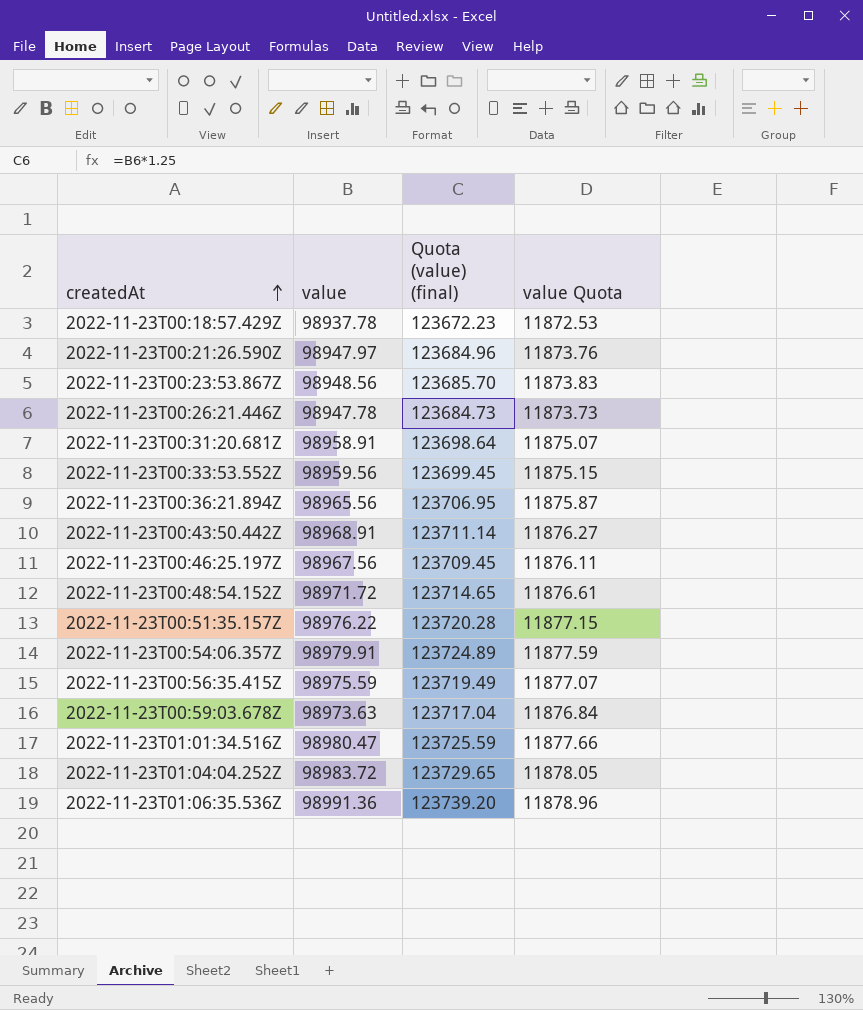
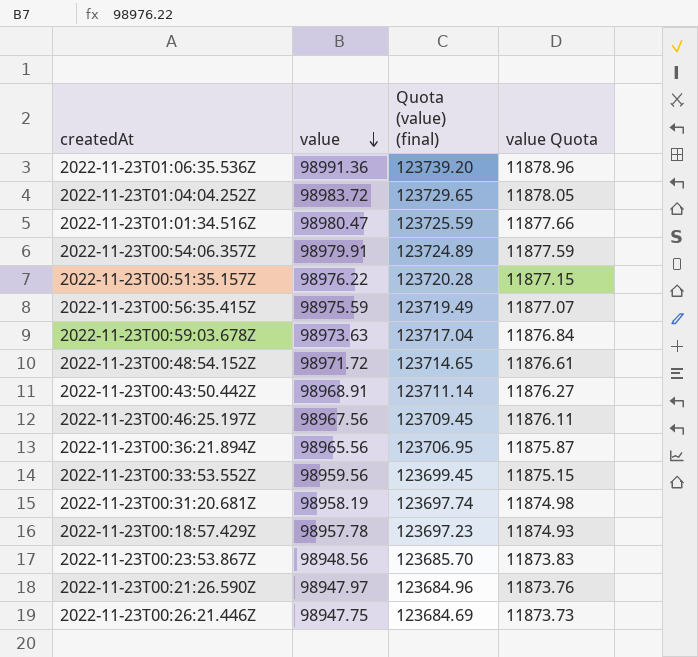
row order: createdAt ascending -> value descending
2022-11-23T00:31:20.681Z | value: 98958.91 -> 98958.19
2022-11-23T00:31:20.681Z | Quota (value) (final): 123698.64 -> 123697.74
2022-11-23T00:31:20.681Z | value Quota: 11875.07 -> 11874.98
2022-11-23T00:18:57.429Z | value: 98937.78 -> 98957.78
2022-11-23T00:18:57.429Z | Quota (value) (final): 123672.23 -> 123697.23
2022-11-23T00:18:57.429Z | value Quota: 11872.53 -> 11874.93
2022-11-23T00:26:21.446Z | value: 98947.78 -> 98947.75
2022-11-23T00:26:21.446Z | Quota (value) (final): 123684.73 -> 123684.69

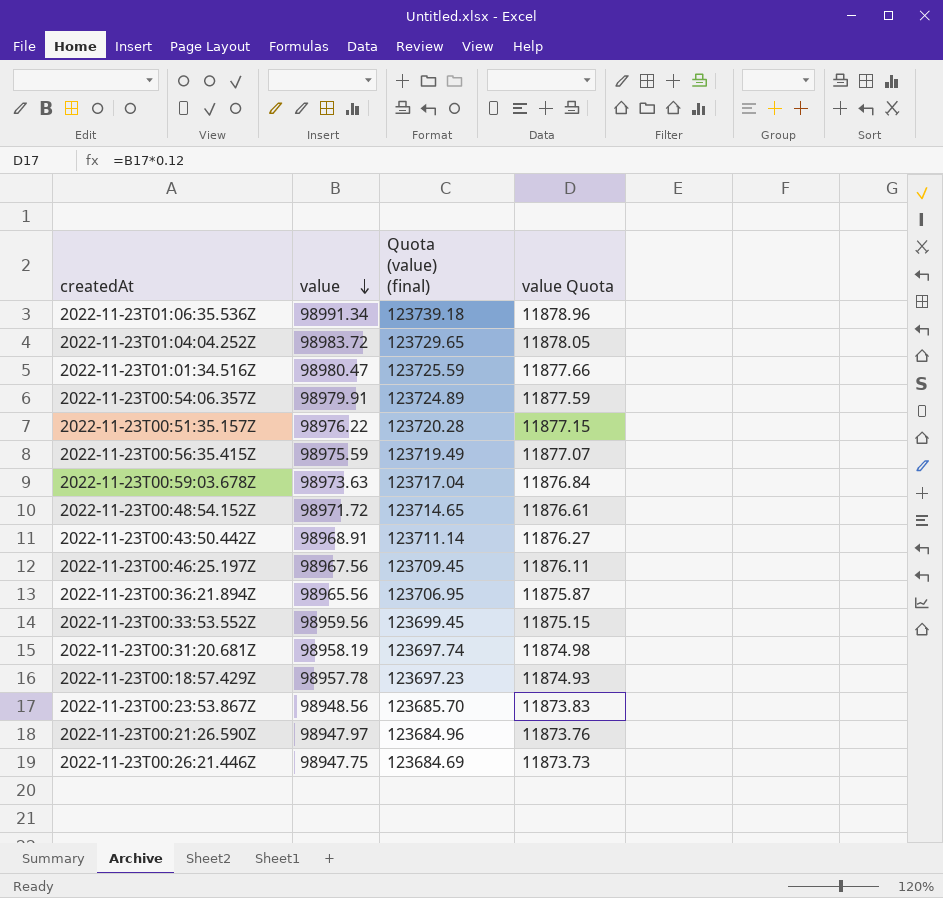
2022-11-23T01:06:35.536Z | value: 98991.36 -> 98991.34
2022-11-23T01:06:35.536Z | Quota (value) (final): 123739.20 -> 123739.18

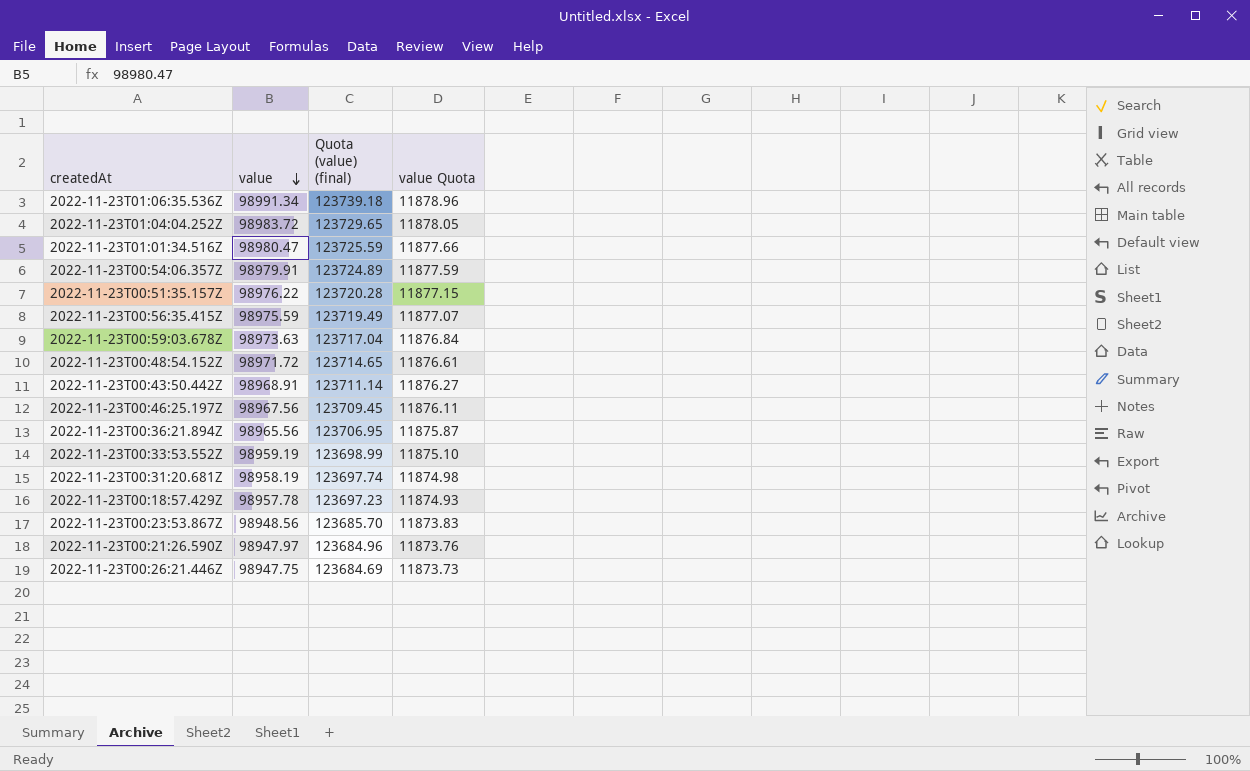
2022-11-23T00:33:53.552Z | value: 98959.56 -> 98959.19
2022-11-23T00:33:53.552Z | Quota (value) (final): 123699.45 -> 123698.99
2022-11-23T00:33:53.552Z | value Quota: 11875.15 -> 11875.10

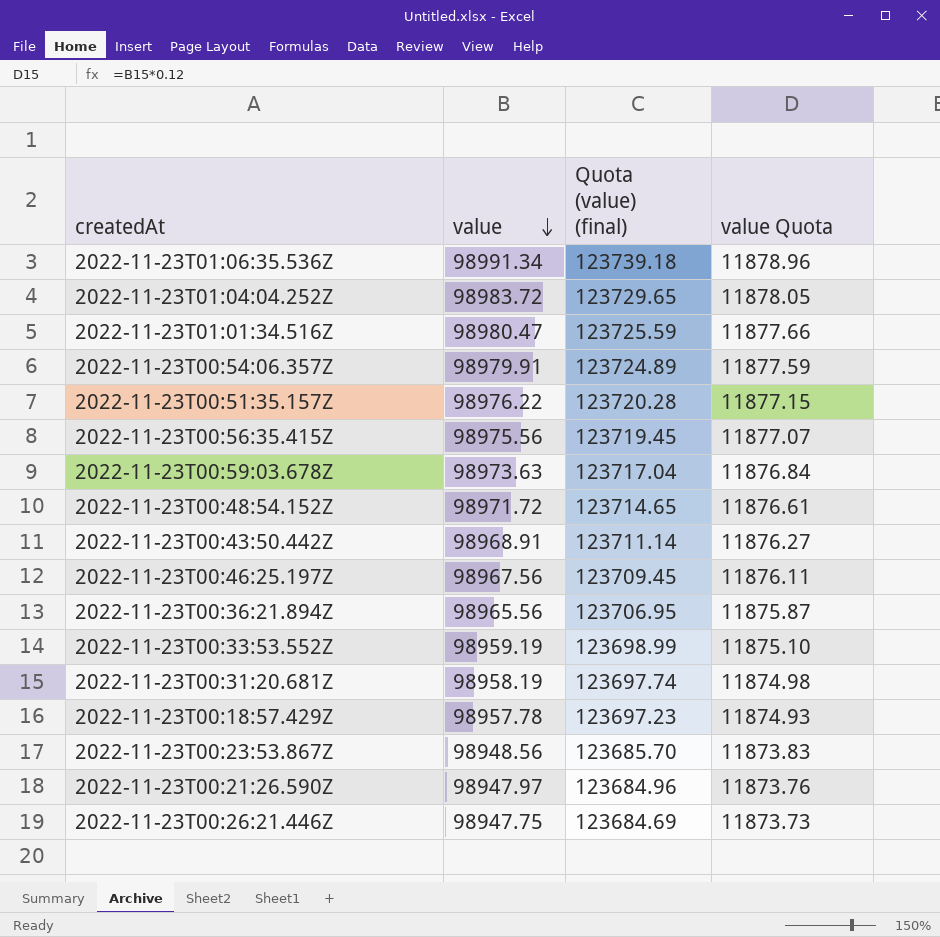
2022-11-23T00:56:35.415Z | value: 98975.59 -> 98975.56
2022-11-23T00:56:35.415Z | Quota (value) (final): 123719.49 -> 123719.45

